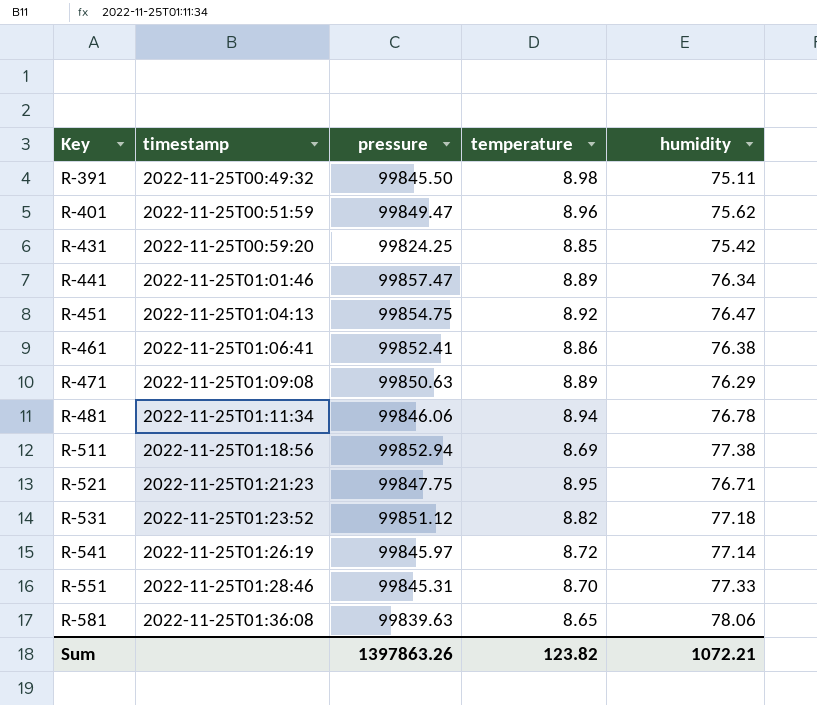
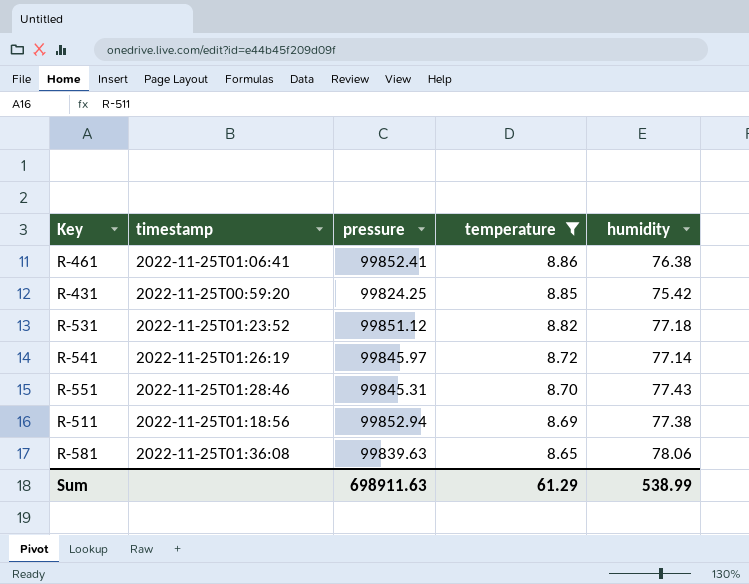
filter: none -> temperature <= 8.86
row order: Key ascending -> temperature descending
R-551 | humidity: 77.33 -> 77.43
Sum | pressure: 1397863.26 -> 698911.63
Sum | temperature: 123.82 -> 61.29
Sum | humidity: 1072.21 -> 538.99

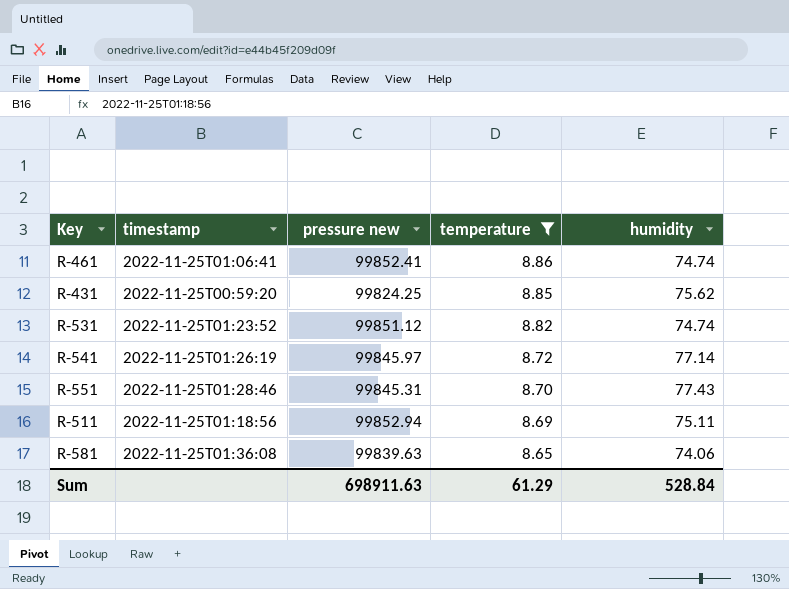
column name: pressure -> pressure new
R-461 | humidity: 76.38 -> 74.74
R-431 | humidity: 75.42 -> 75.62
R-531 | humidity: 77.18 -> 74.74
R-511 | humidity: 77.38 -> 75.11
R-581 | humidity: 78.06 -> 74.06
Sum | humidity: 538.99 -> 528.84

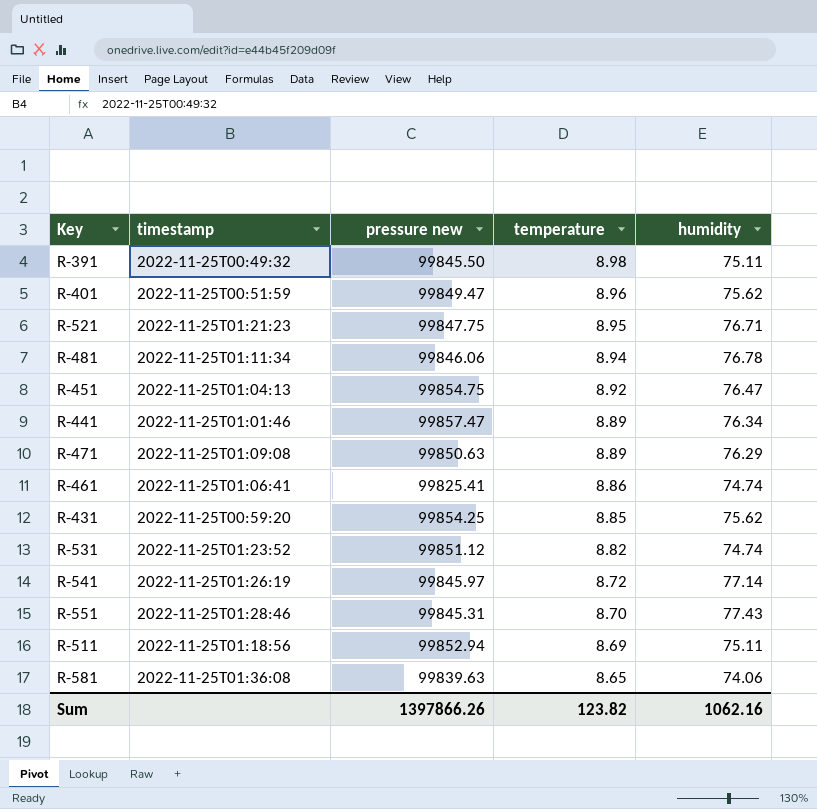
filter: temperature <= 8.86 -> none
R-461 | pressure new: 99852.41 -> 99825.41
R-431 | pressure new: 99824.25 -> 99854.25
Sum | pressure new: 698911.63 -> 1397866.26
Sum | temperature: 61.29 -> 123.82
Sum | humidity: 528.84 -> 1062.16

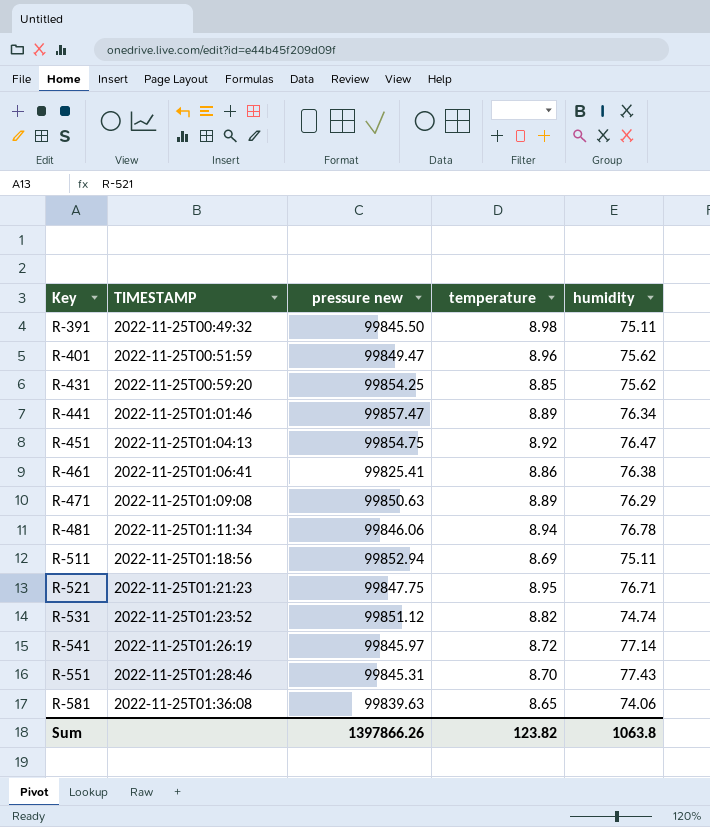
row order: temperature descending -> Key ascending
column name: timestamp -> TIMESTAMP
R-461 | humidity: 74.74 -> 76.38
Sum | humidity: 1062.16 -> 1063.8

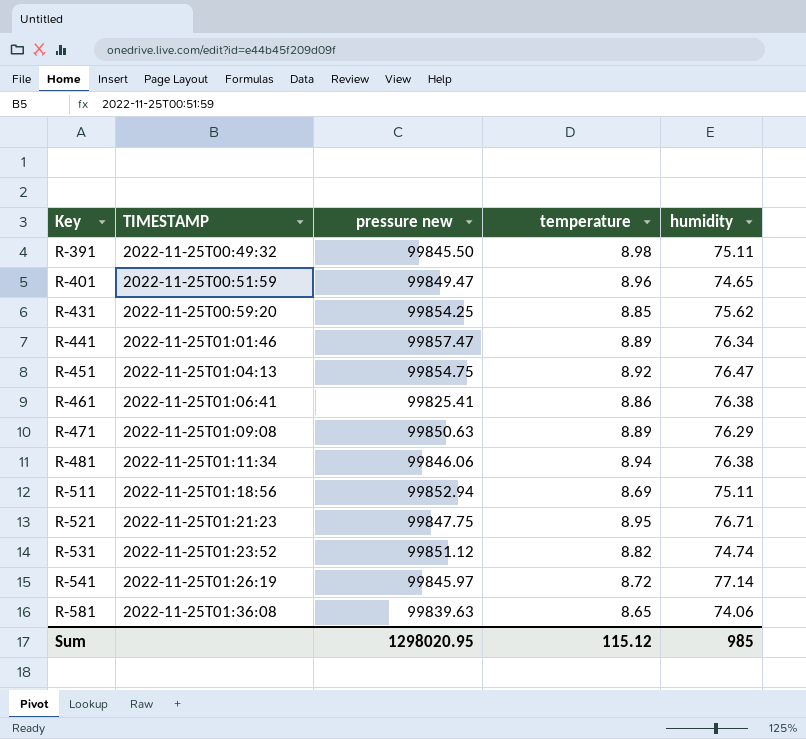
row R-551: 2022-11-25T01:28:46 | 99845.31 | 8.70 | 77.43 -> none
R-401 | humidity: 75.62 -> 74.65
R-481 | humidity: 76.78 -> 76.38
Sum | pressure new: 1397866.26 -> 1298020.95
Sum | temperature: 123.82 -> 115.12
Sum | humidity: 1063.8 -> 985

